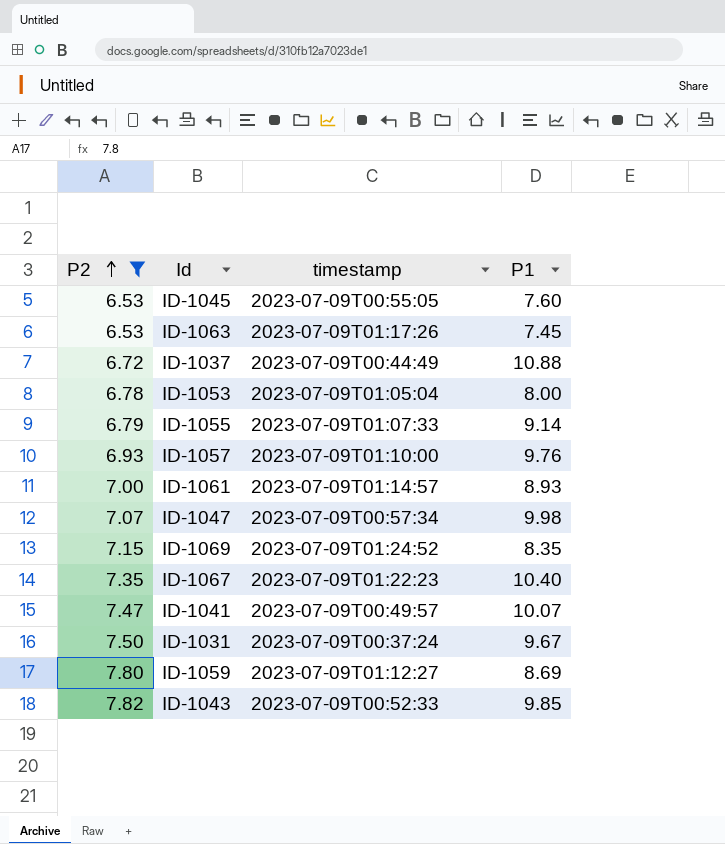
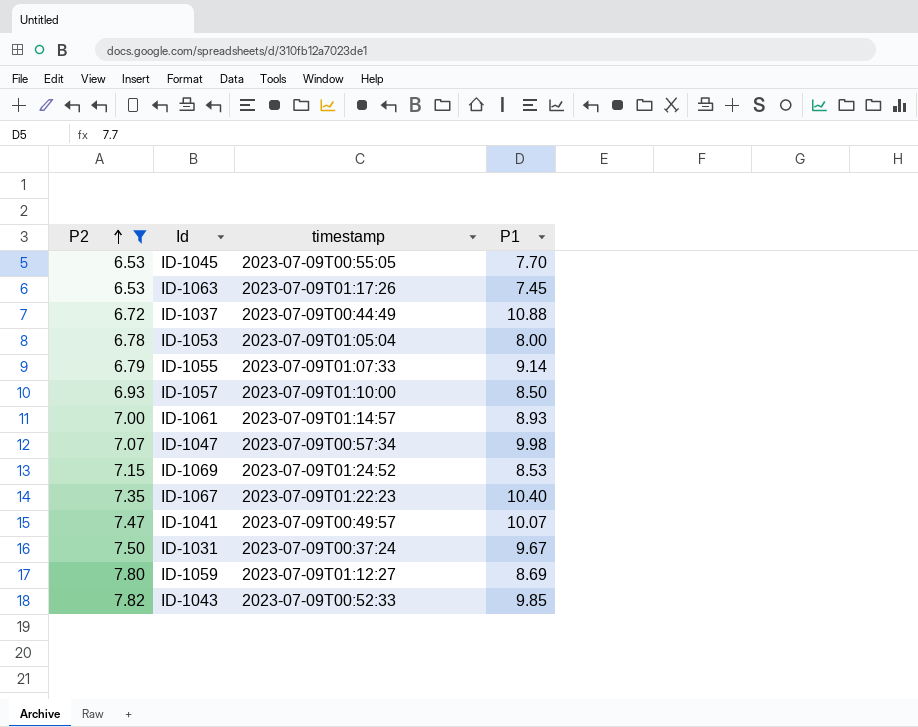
ID-1045 | P1: 7.60 -> 7.70
ID-1057 | P1: 9.76 -> 8.50
ID-1069 | P1: 8.35 -> 8.53

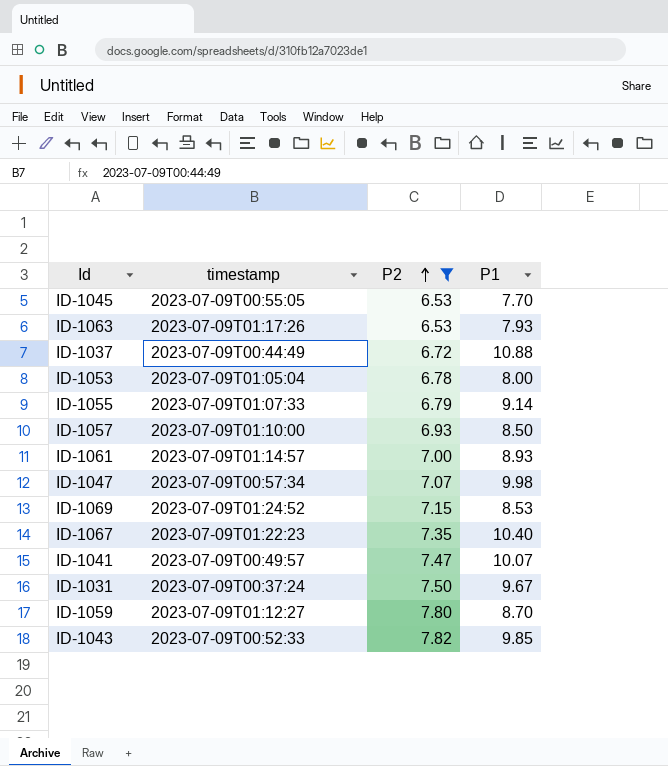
column P2 | position: 1 -> 3
ID-1063 | P1: 7.45 -> 7.93
ID-1059 | P1: 8.69 -> 8.70

